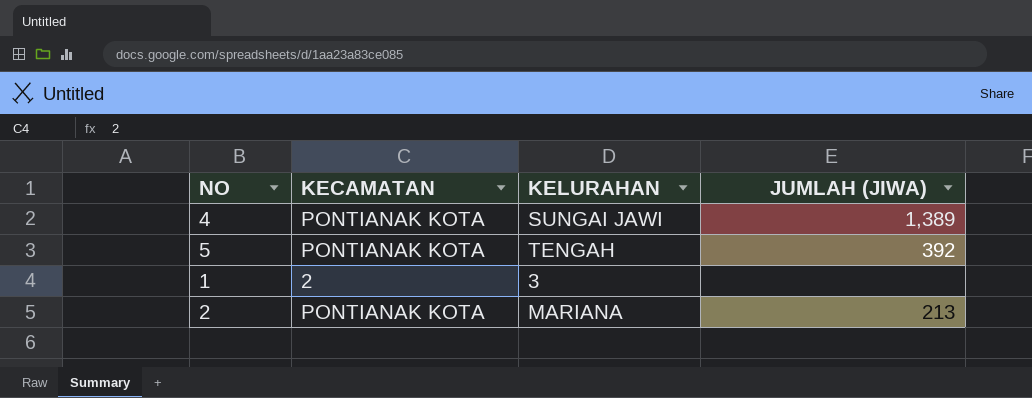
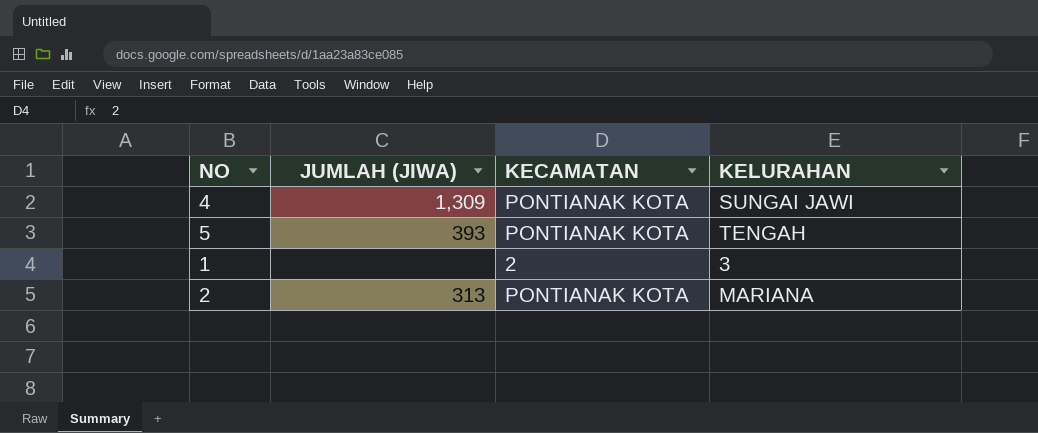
column JUMLAH (JIWA) | position: 4 -> 2
4 | JUMLAH (JIWA): 1,389 -> 1,309
5 | JUMLAH (JIWA): 392 -> 393
2 | JUMLAH (JIWA): 213 -> 313

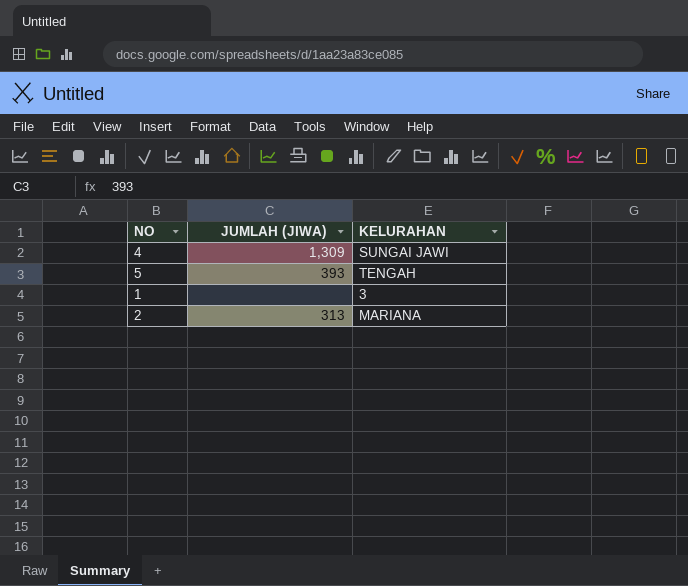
column KECAMATAN | position: 3 -> none

